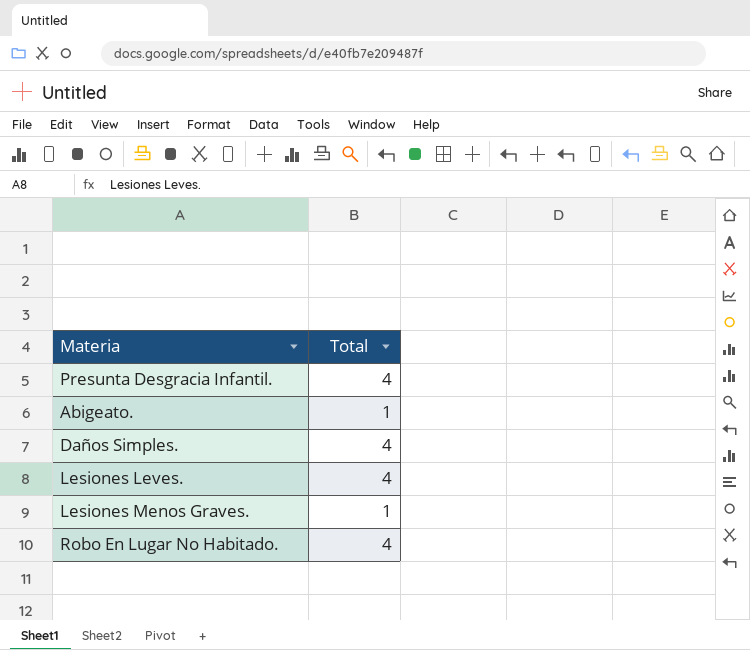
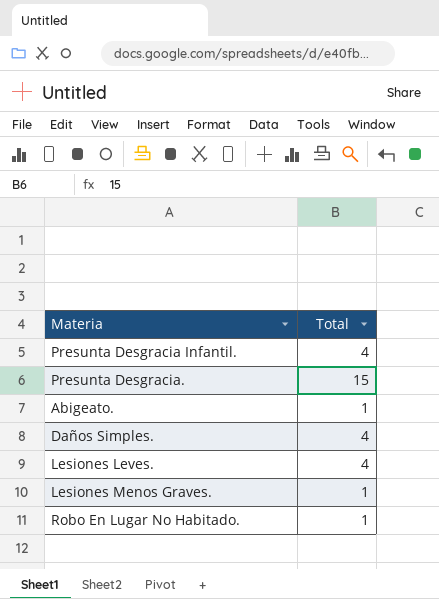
row Presunta Desgracia.: none -> 15
Robo En Lugar No Habitado. | Total: 4 -> 1

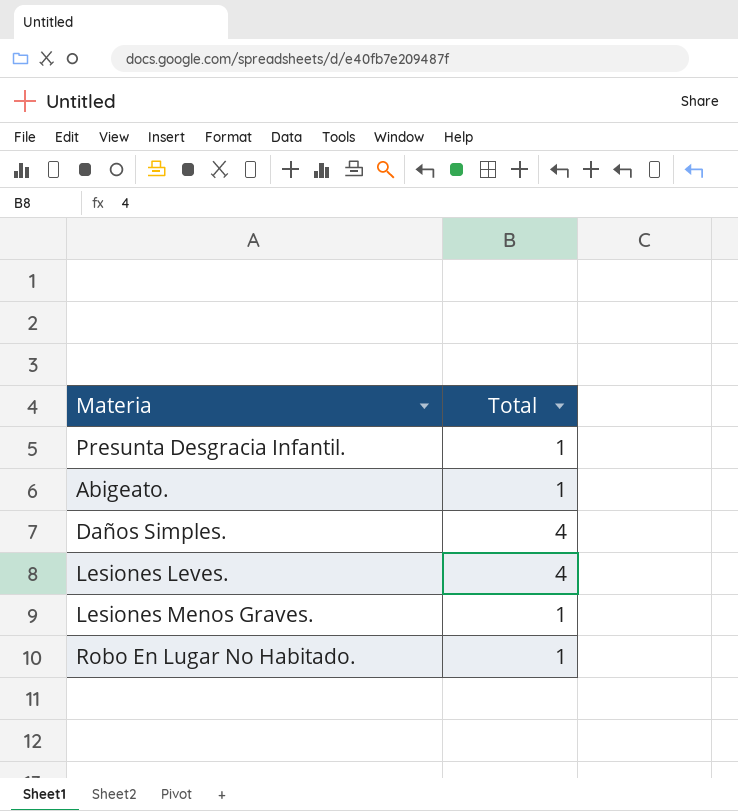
row Presunta Desgracia.: 15 -> none
Presunta Desgracia Infantil. | Total: 4 -> 1

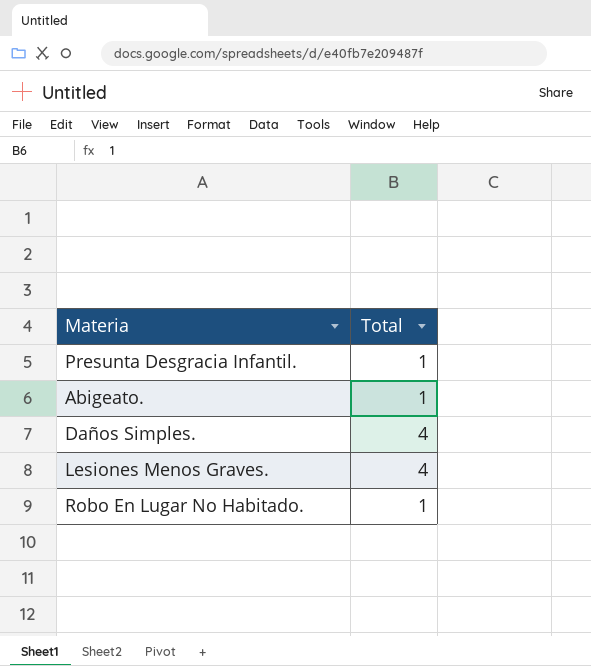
row Lesiones Leves.: 4 -> none
Lesiones Menos Graves. | Total: 1 -> 4

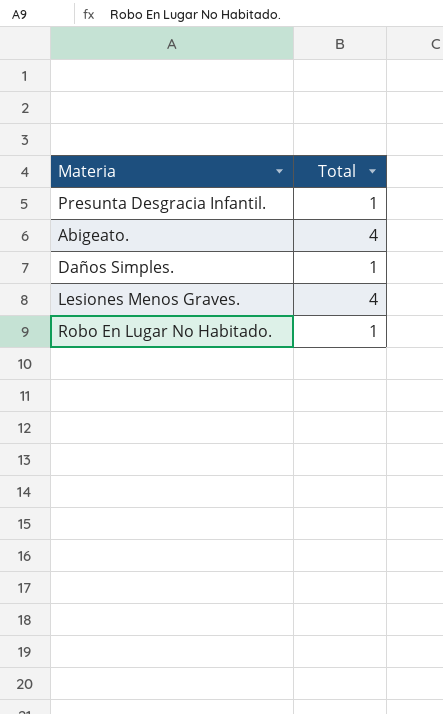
Abigeato. | Total: 1 -> 4
Daños Simples. | Total: 4 -> 1

